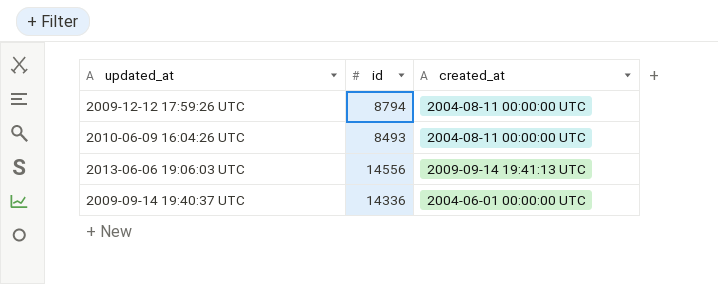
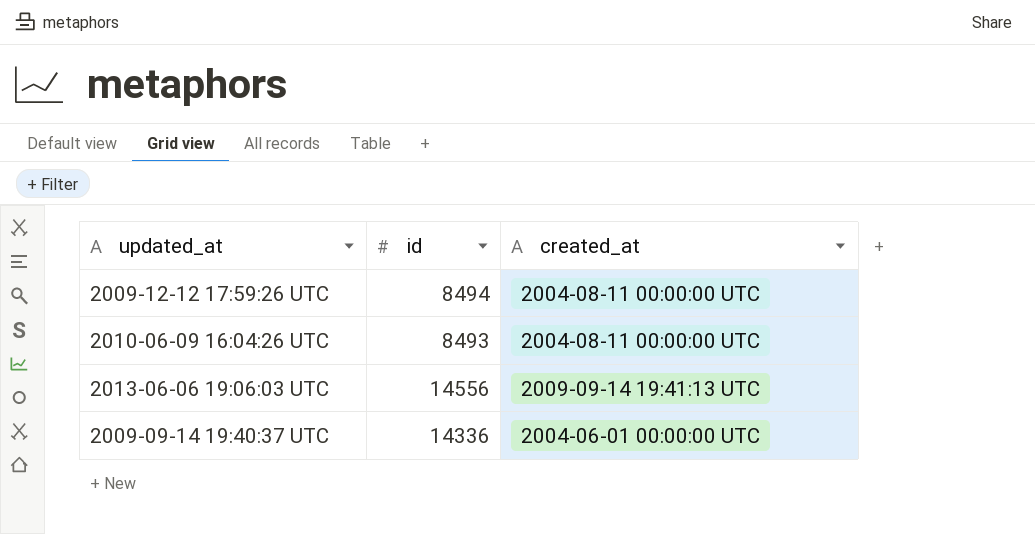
2009-12-12 17:59:26 UTC | id: 8794 -> 8494

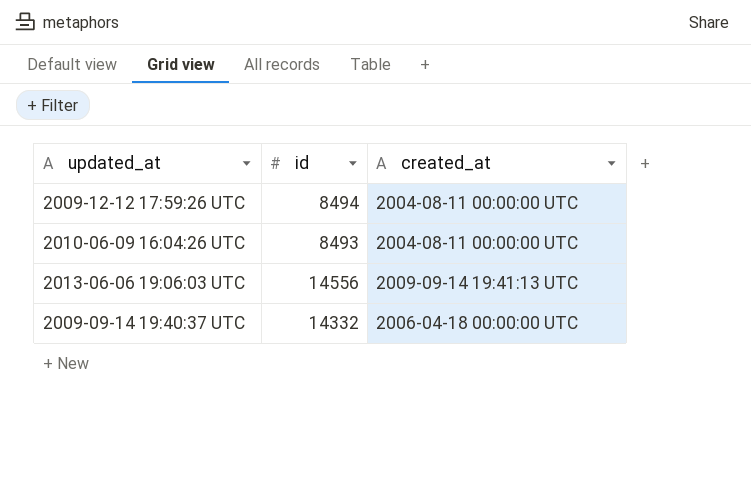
2009-09-14 19:40:37 UTC | id: 14336 -> 14332
2009-09-14 19:40:37 UTC | created_at: 2004-06-01 00:00:00 UTC -> 2006-04-18 00:00:00 UTC

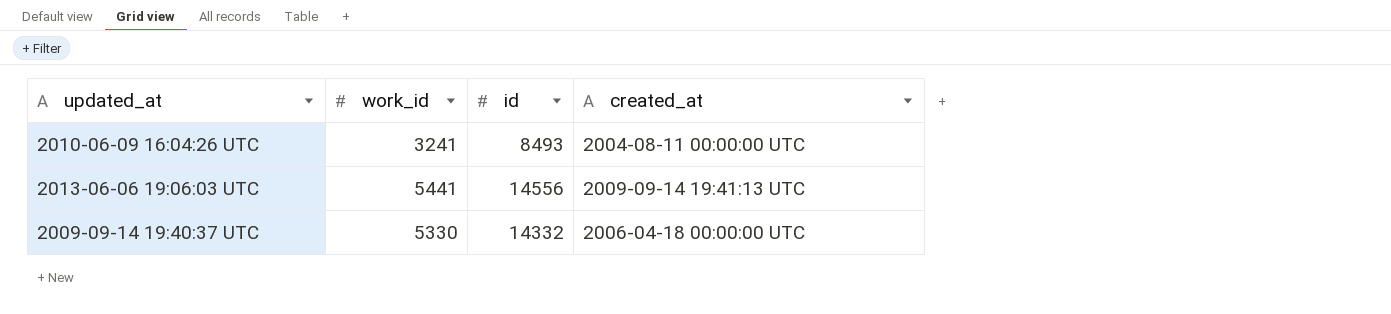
column work_id | position: none -> 2
row 2009-12-12 17:59:26 UTC: 8494 | 2004-08-11 00:00:00 UTC -> none

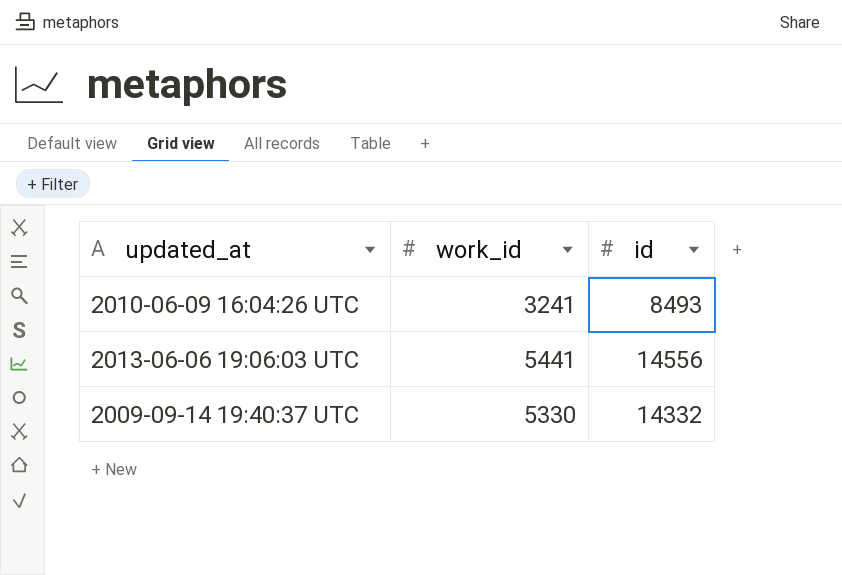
column created_at | position: 4 -> none

